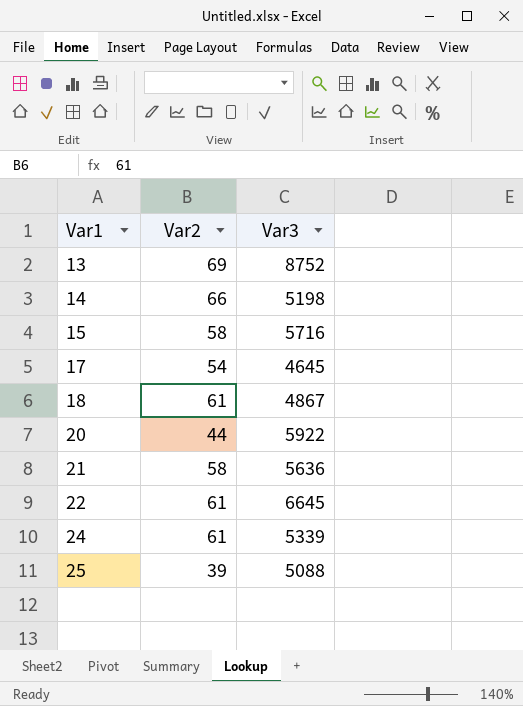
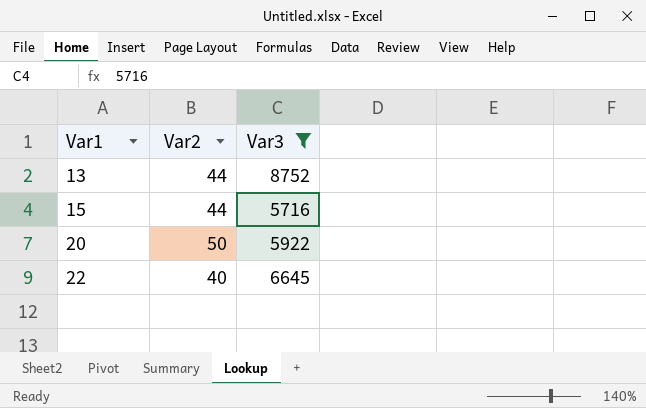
filter: none -> Var3 >= 5716
13 | Var2: 69 -> 44
15 | Var2: 58 -> 44
20 | Var2: 44 -> 50
22 | Var2: 61 -> 40

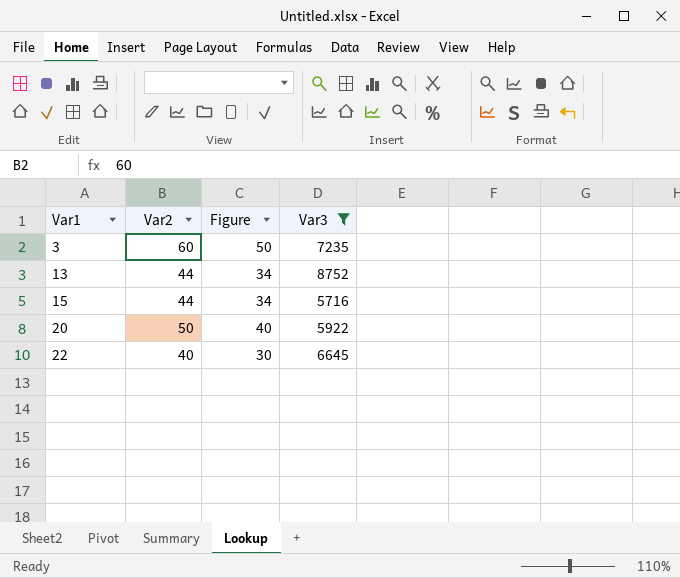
column Figure | formula: none -> [Var2] - 10
row 3: none -> 60 | 50 | 7235

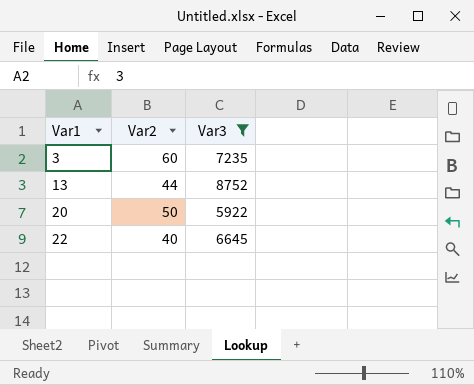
column Figure | formula: [Var2] - 10 -> none
row 15: 44 | 34 | 5716 -> none

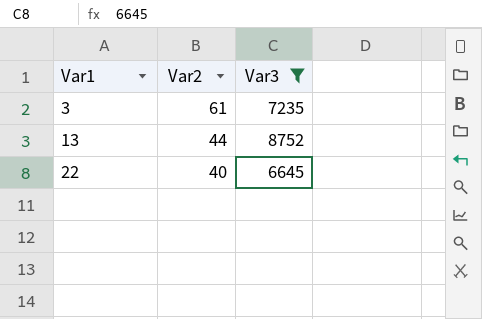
row 20: 50 | 5922 -> none
3 | Var2: 60 -> 61

